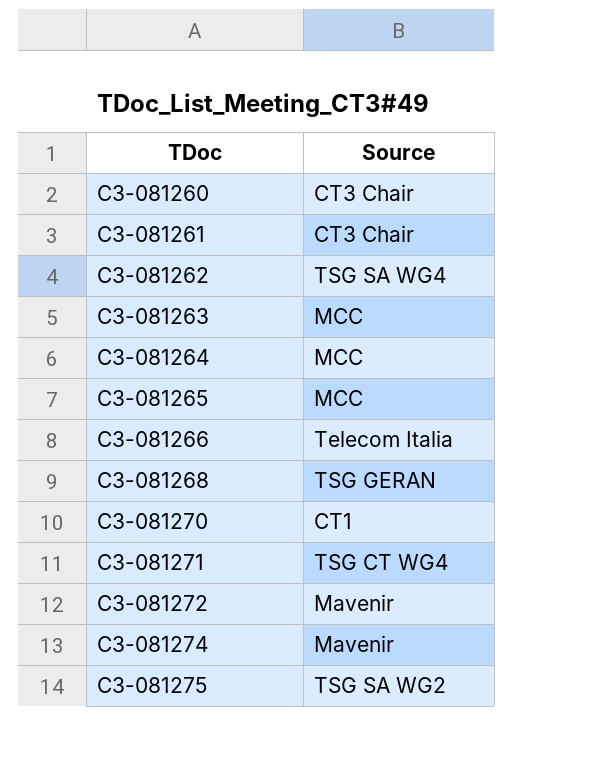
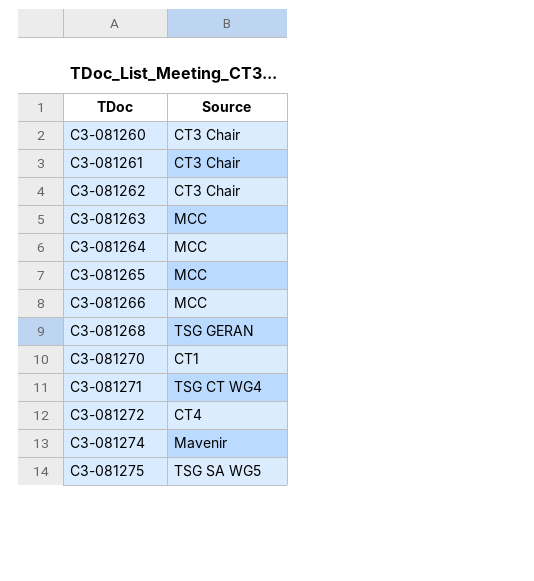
C3-081262 | Source: TSG SA WG4 -> CT3 Chair
C3-081266 | Source: Telecom Italia -> MCC
C3-081272 | Source: Mavenir -> CT4
C3-081275 | Source: TSG SA WG2 -> TSG SA WG5

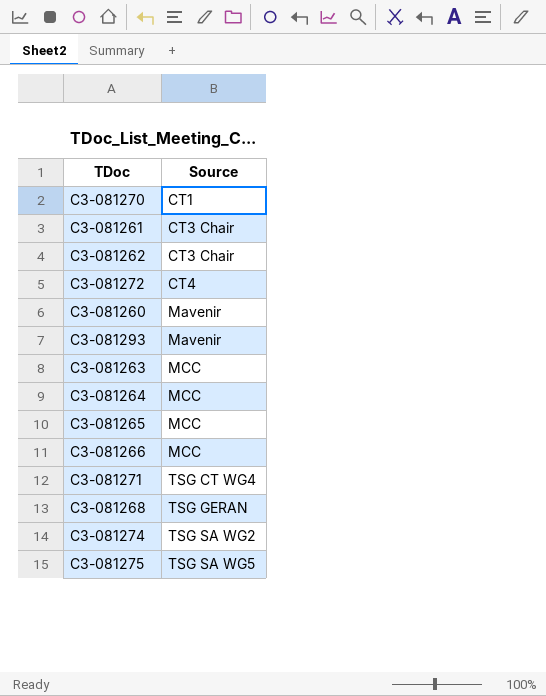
row order: TDoc ascending -> Source ascending
C3-081260 | Source: CT3 Chair -> Mavenir
row C3-081293: none -> Mavenir
C3-081274 | Source: Mavenir -> TSG SA WG2

